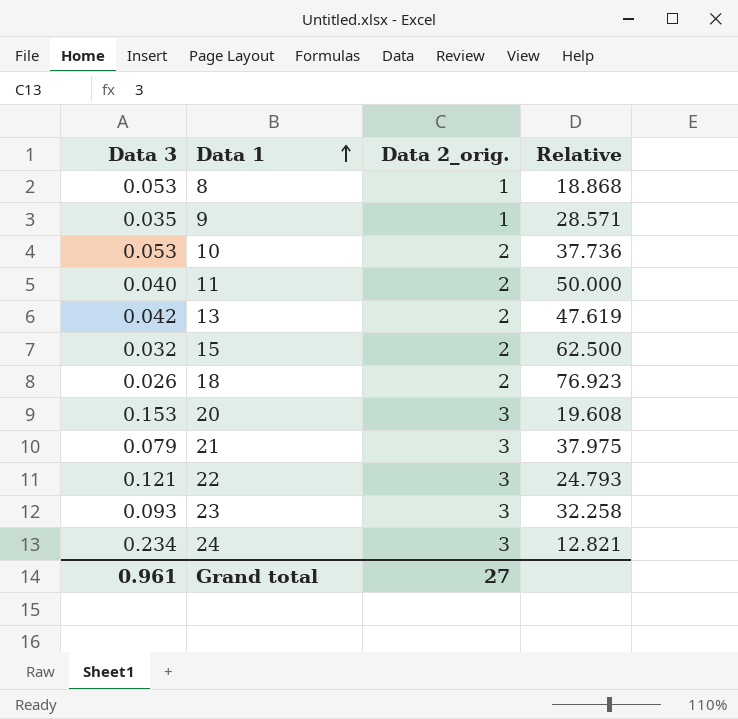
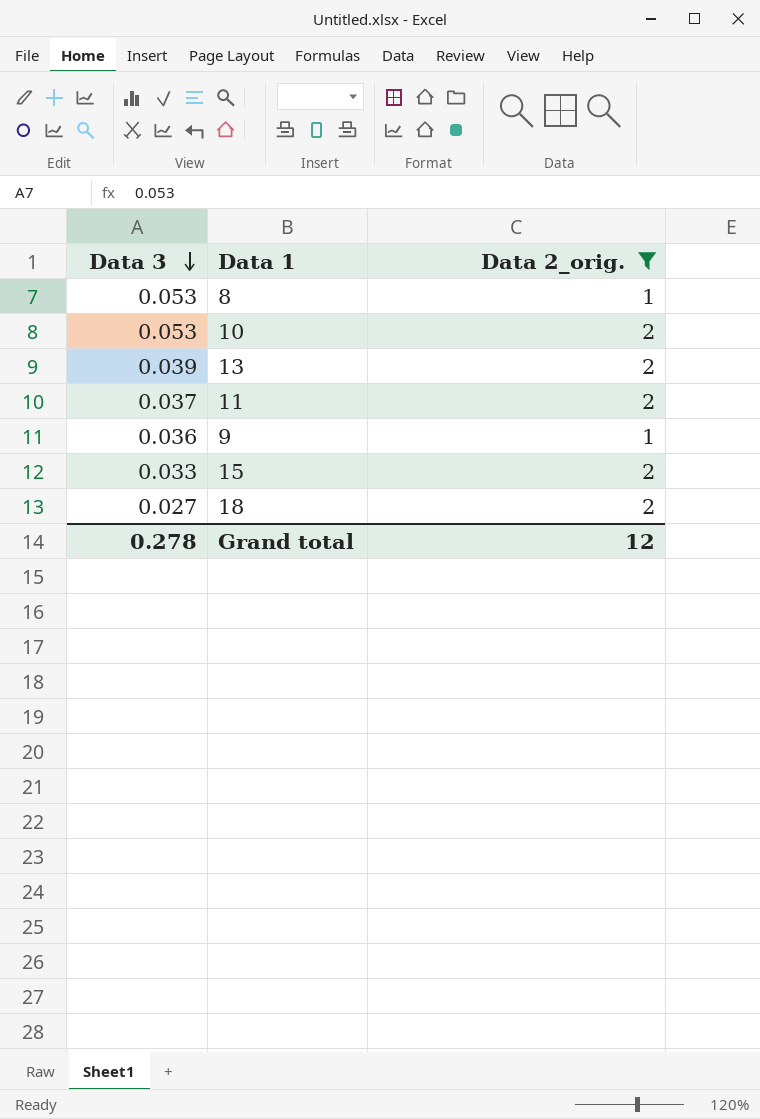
filter: none -> Data 2_orig. != 3
row order: Data 1 ascending -> Data 3 descending
column Relative | formula: [Data 2_orig.] / [Data 3] -> none
13 | Data 3: 0.042 -> 0.039
11 | Data 3: 0.040 -> 0.037
9 | Data 3: 0.035 -> 0.036
15 | Data 3: 0.032 -> 0.033
18 | Data 3: 0.026 -> 0.027
Grand total | Data 3: 0.961 -> 0.278
Grand total | Data 2_orig.: 27 -> 12

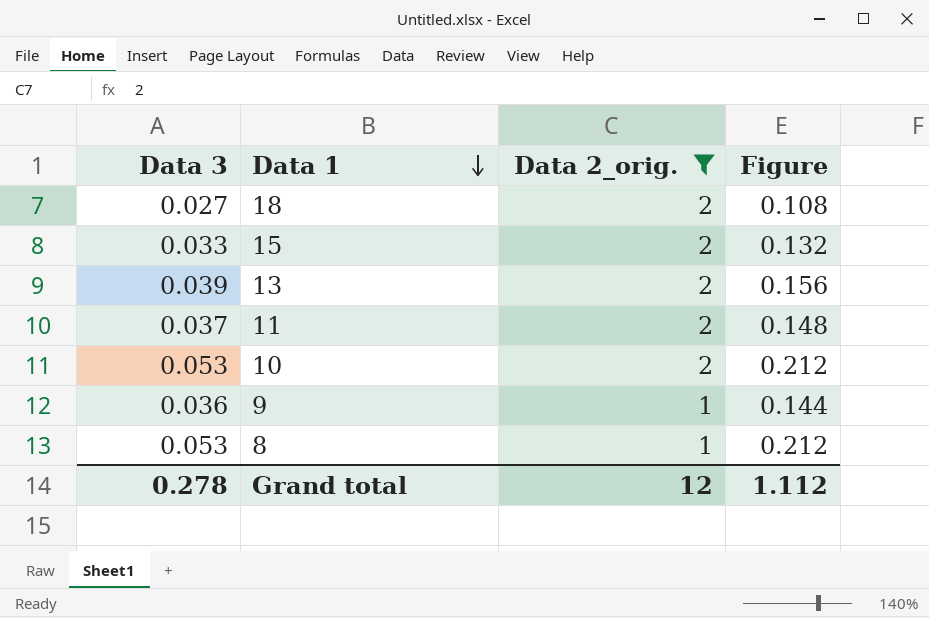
row order: Data 3 descending -> Data 1 descending
column Figure | formula: none -> [Data 3] * 4

